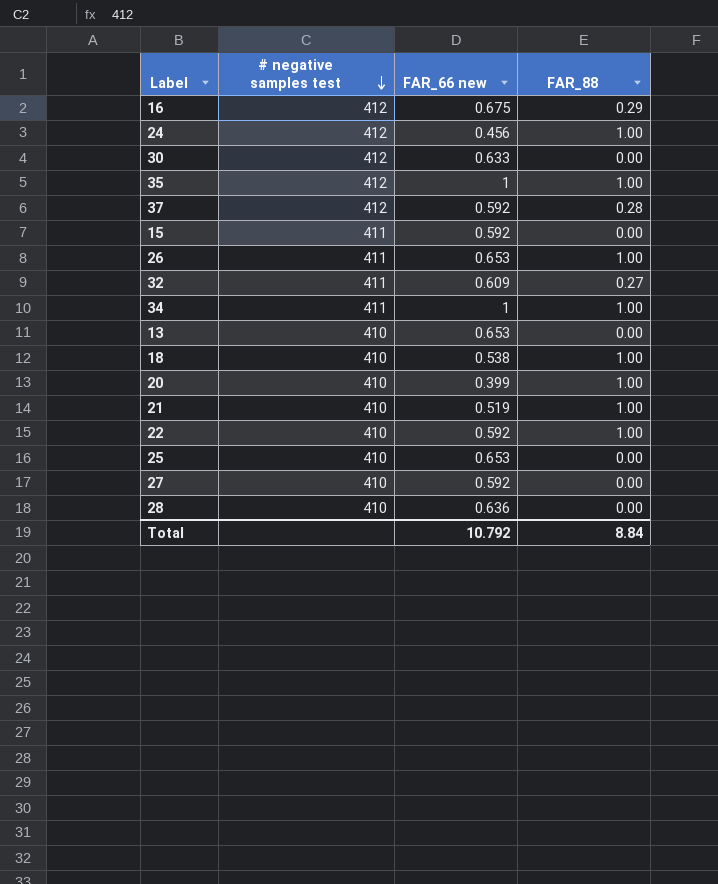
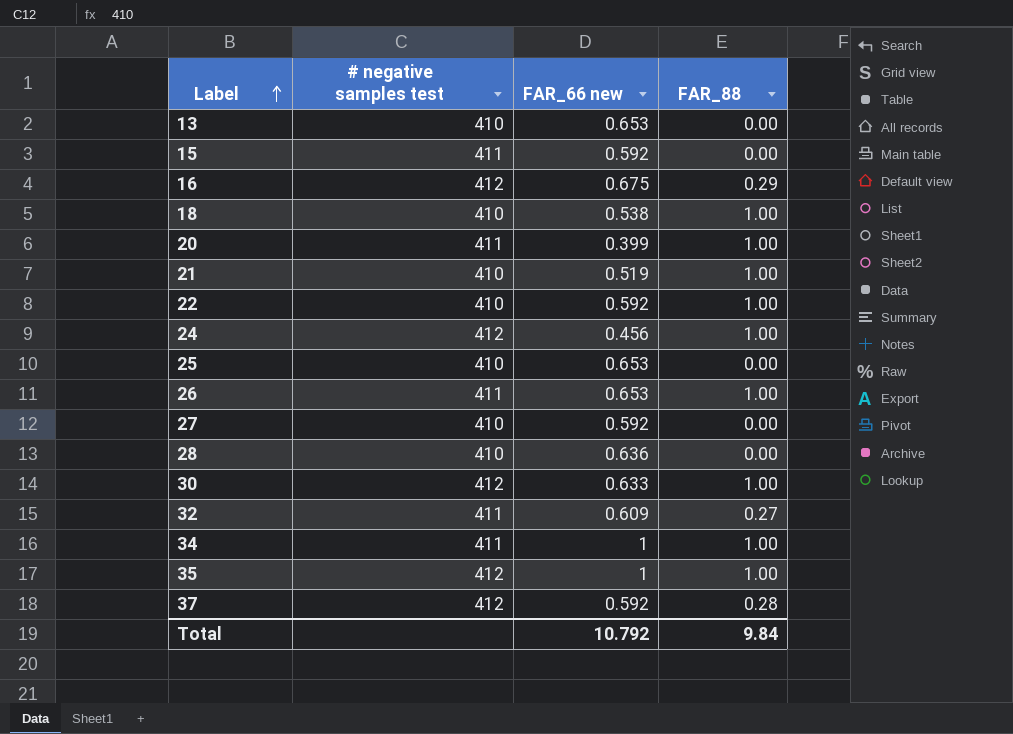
row order: # negative samples test descending -> Label ascending
20 | # negative samples test: 410 -> 411
30 | FAR_88: 0.00 -> 1.00
Total | FAR_88: 8.84 -> 9.84

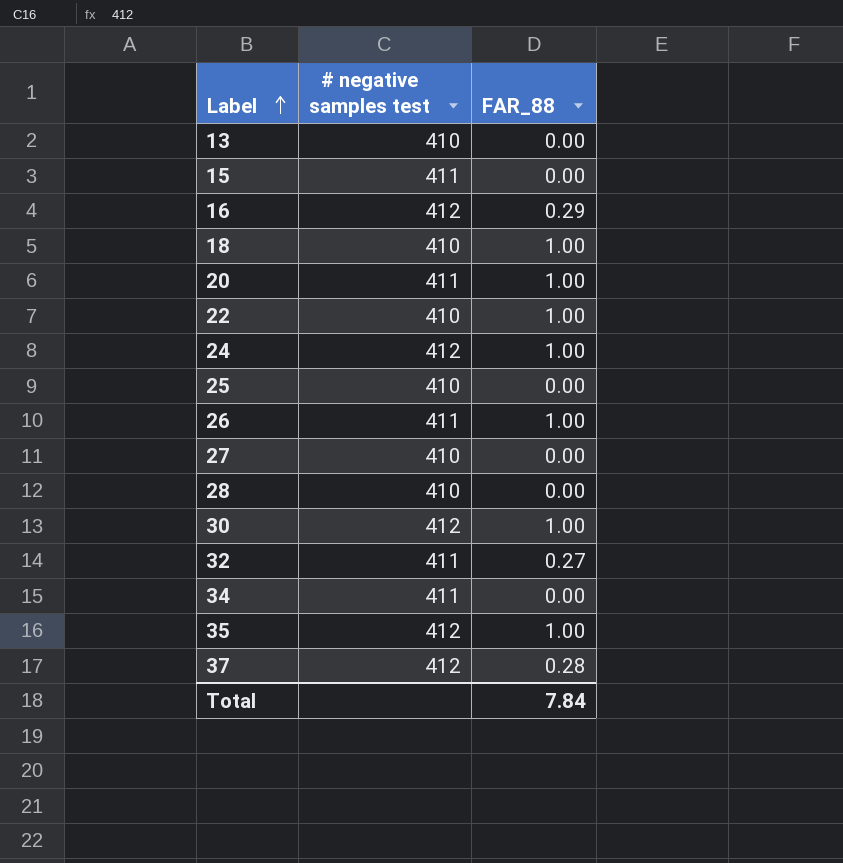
column FAR_66 new | position: 3 -> none
row 21: 410 | 0.519 | 1.00 -> none
34 | FAR_88: 1.00 -> 0.00
Total | FAR_88: 9.84 -> 7.84

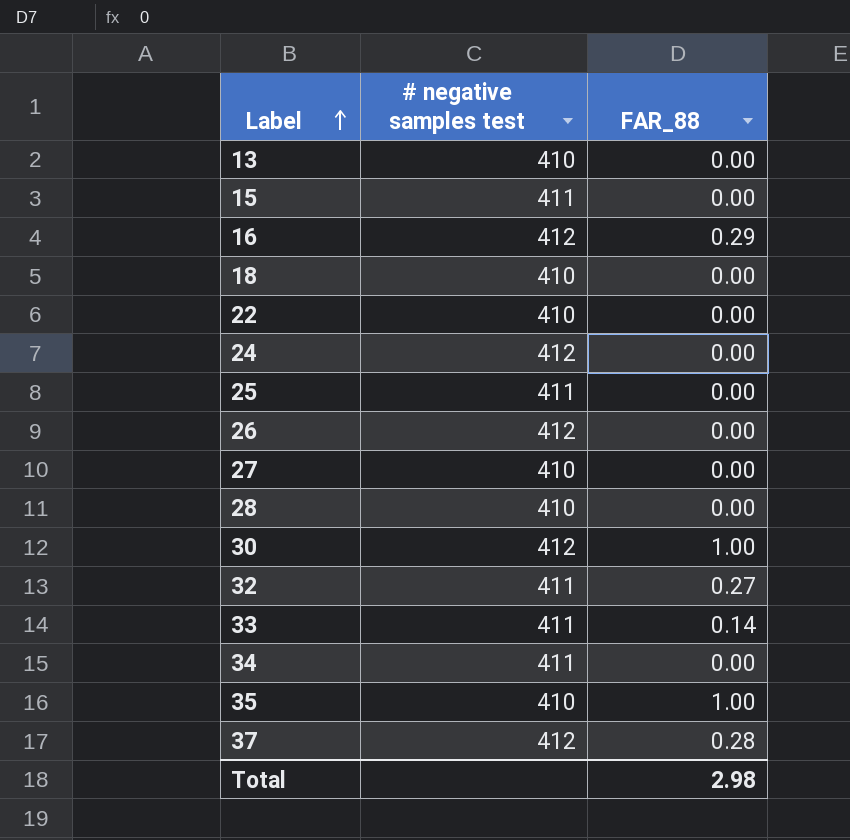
row 20: 411 | 1.00 -> none
18 | FAR_88: 1.00 -> 0.00
22 | FAR_88: 1.00 -> 0.00
24 | FAR_88: 1.00 -> 0.00
25 | # negative samples test: 410 -> 411
26 | # negative samples test: 411 -> 412
26 | FAR_88: 1.00 -> 0.00
row 33: none -> 411 | 0.14
35 | # negative samples test: 412 -> 410
Total | FAR_88: 7.84 -> 2.98

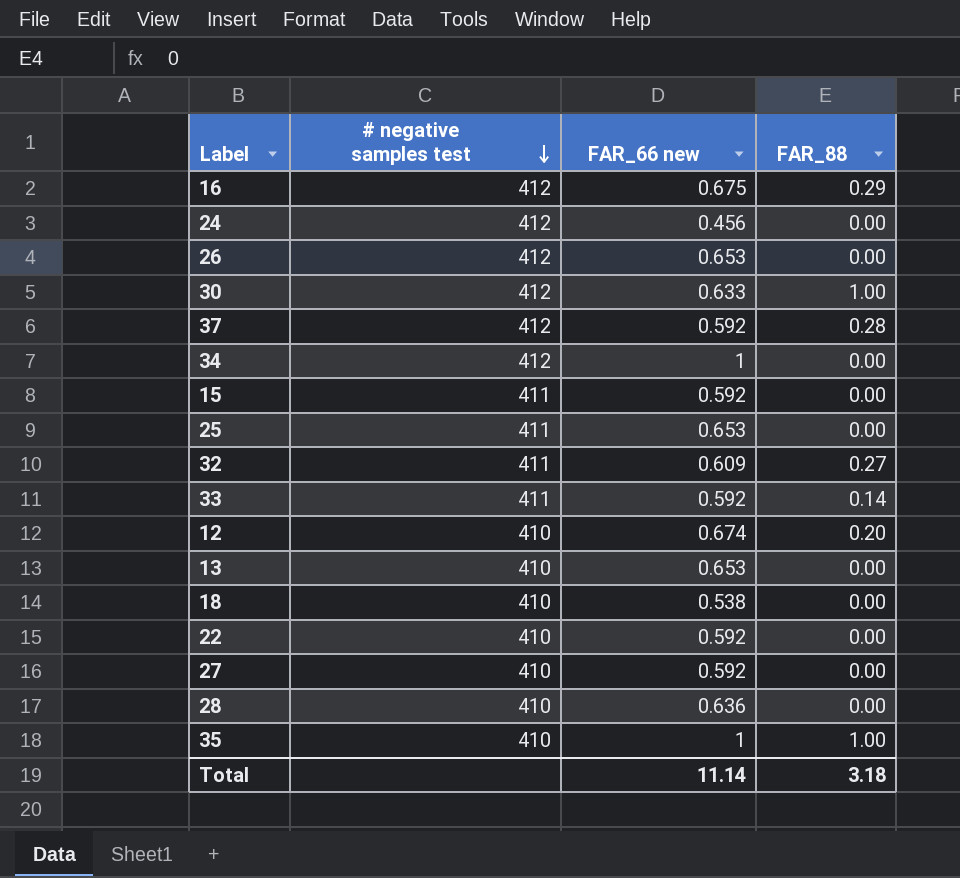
row order: Label ascending -> # negative samples test descending
column FAR_66 new | position: none -> 3
34 | # negative samples test: 411 -> 412
row 12: none -> 410 | 0.674 | 0.20
Total | FAR_88: 2.98 -> 3.18

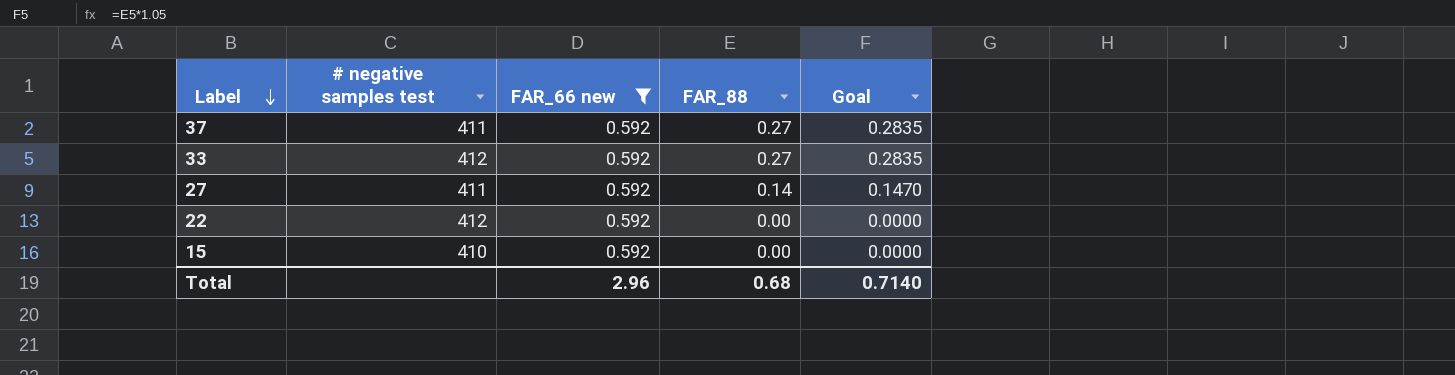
filter: none -> FAR_66 new = 0.592
row order: # negative samples test descending -> Label descending
column Goal | formula: none -> [FAR_88] * 1.05
37 | # negative samples test: 412 -> 411
37 | FAR_88: 0.28 -> 0.27
33 | # negative samples test: 411 -> 412
33 | FAR_88: 0.14 -> 0.27
27 | # negative samples test: 410 -> 411
27 | FAR_88: 0.00 -> 0.14
22 | # negative samples test: 410 -> 412
15 | # negative samples test: 411 -> 410
Total | FAR_66 new: 11.14 -> 2.96
Total | FAR_88: 3.18 -> 0.68

